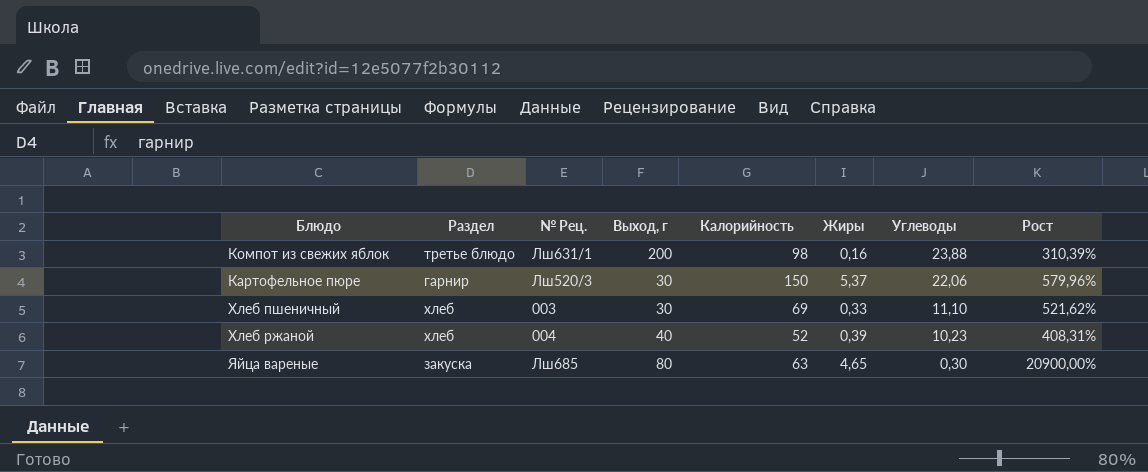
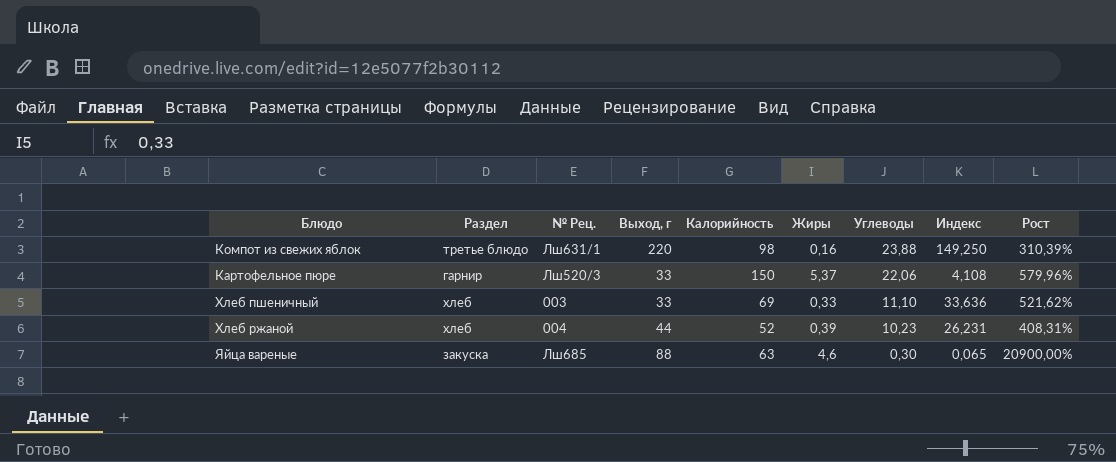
column Индекс | formula: none -> [Углеводы] / [Жиры]
Компот из свежих яблок | Выход, г: 200 -> 220
Картофельное пюре | Выход, г: 30 -> 33
Хлеб пшеничный | Выход, г: 30 -> 33
Хлеб ржаной | Выход, г: 40 -> 44
Яйца вареные | Выход, г: 80 -> 88
Яйца вареные | Жиры: 4,65 -> 4,6

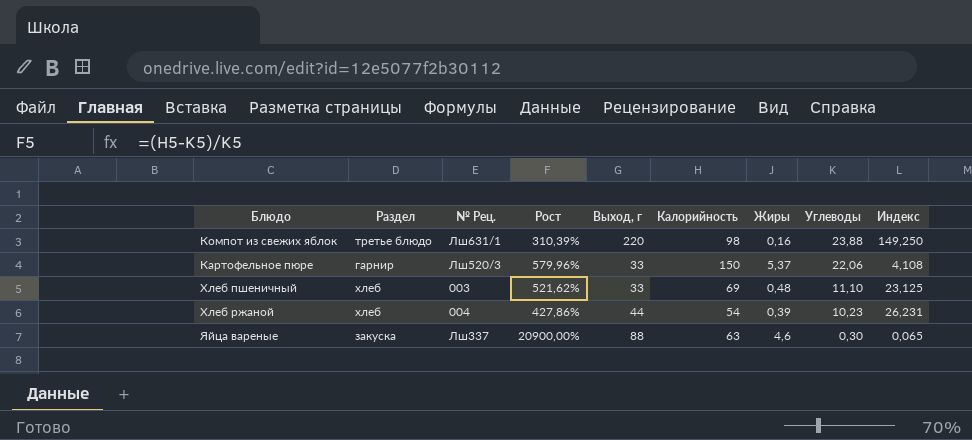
column Рост | position: 9 -> 4
Хлеб пшеничный | Жиры: 0,33 -> 0,48
Хлеб пшеничный | Индекс: 33,636 -> 23,125
Хлеб ржаной | Рост: 408,31% -> 427,86%
Хлеб ржаной | Калорийность: 52 -> 54
Яйца вареные | № Рец.: Лш685 -> Лш337

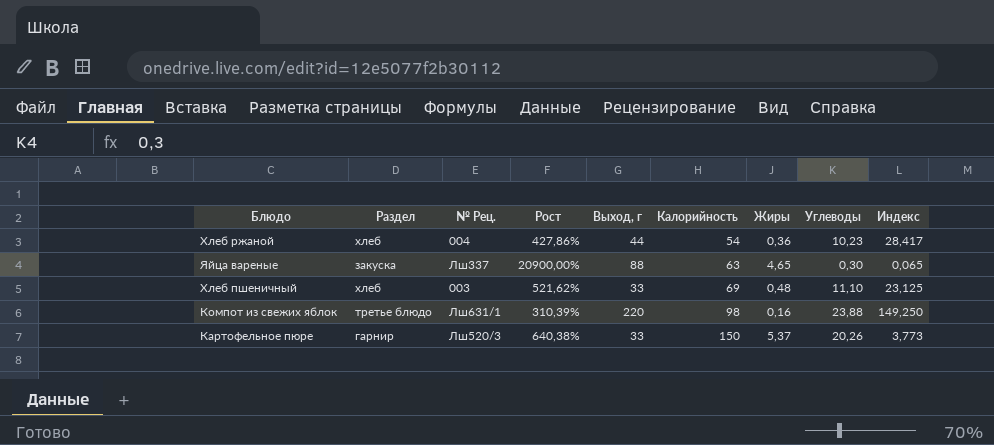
row order: Углеводы descending -> Калорийность ascending
Хлеб ржаной | Жиры: 0,39 -> 0,36
Хлеб ржаной | Индекс: 26,231 -> 28,417
Яйца вареные | Жиры: 4,6 -> 4,65
Картофельное пюре | Рост: 579,96% -> 640,38%
Картофельное пюре | Углеводы: 22,06 -> 20,26
Картофельное пюре | Индекс: 4,108 -> 3,773

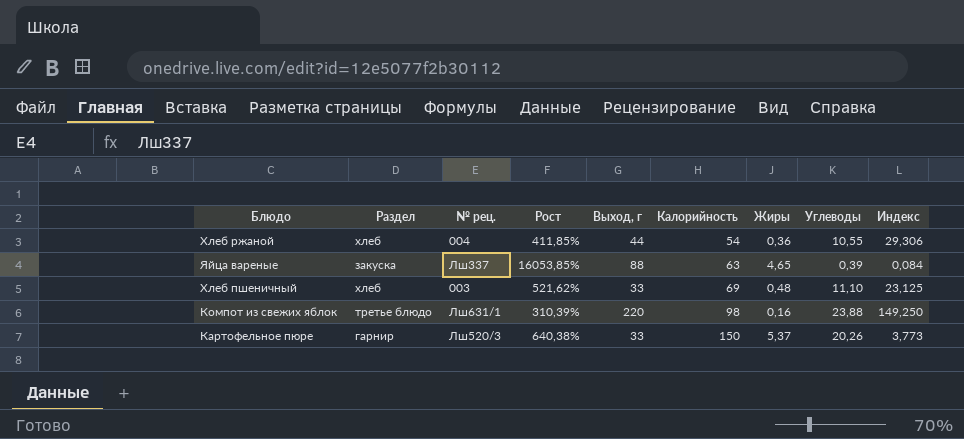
column name: № Рец. -> № рец.
Хлеб ржаной | Рост: 427,86% -> 411,85%
Хлеб ржаной | Углеводы: 10,23 -> 10,55
Хлеб ржаной | Индекс: 28,417 -> 29,306
Яйца вареные | Рост: 20900,00% -> 16053,85%
Яйца вареные | Углеводы: 0,30 -> 0,39
Яйца вареные | Индекс: 0,065 -> 0,084

